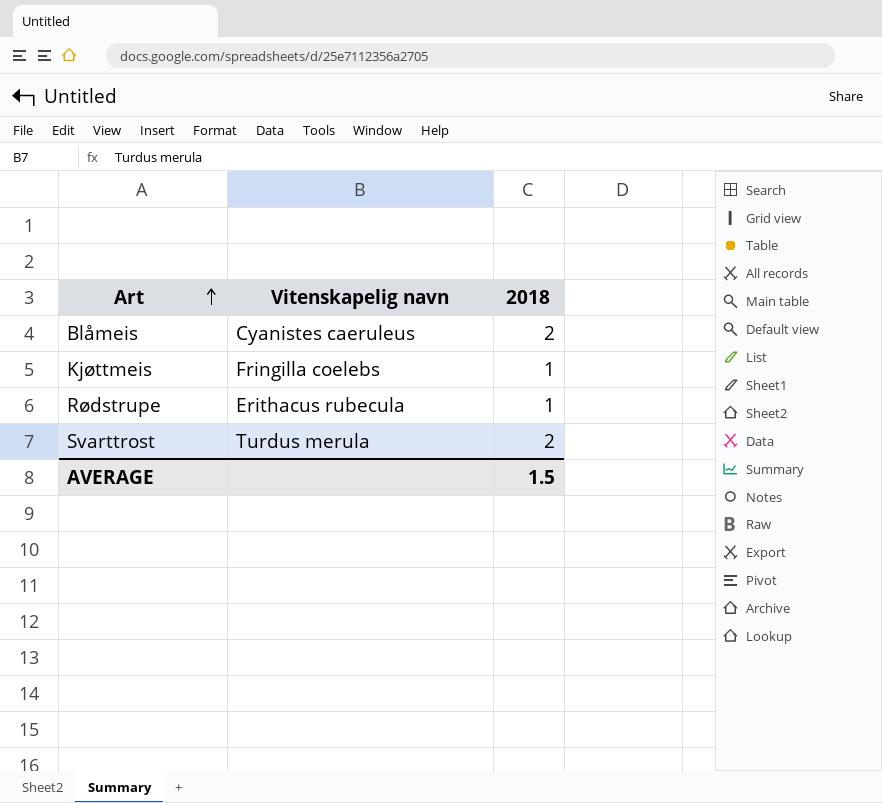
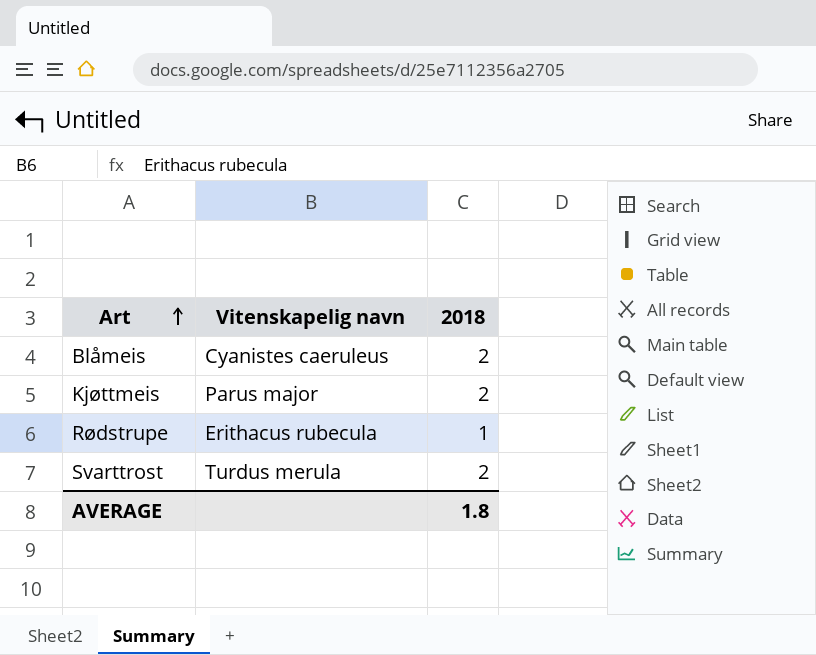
Kjøttmeis | Vitenskapelig navn: Fringilla coelebs -> Parus major
Kjøttmeis | 2018: 1 -> 2
AVERAGE | 2018: 1.5 -> 1.8

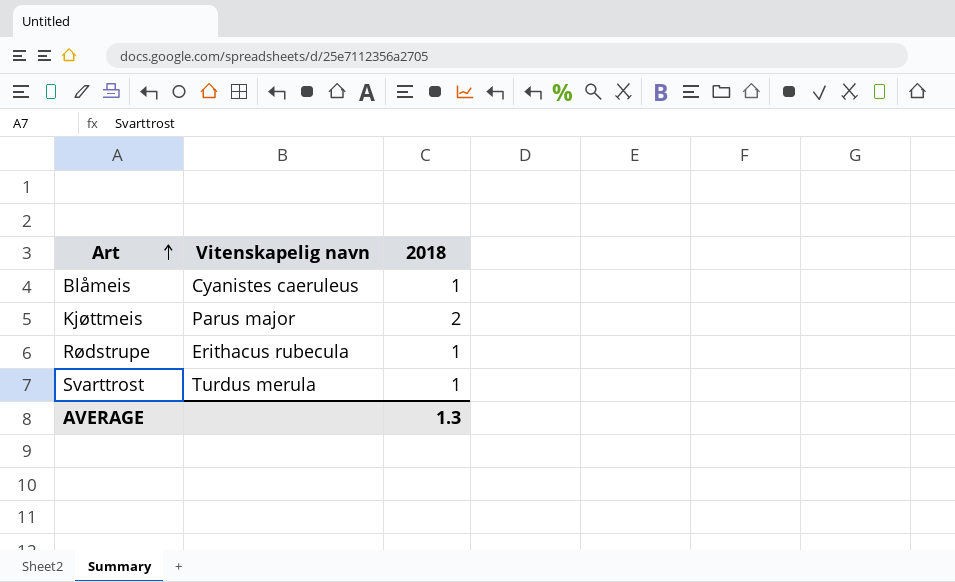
Blåmeis | 2018: 2 -> 1
Svarttrost | 2018: 2 -> 1
AVERAGE | 2018: 1.8 -> 1.3

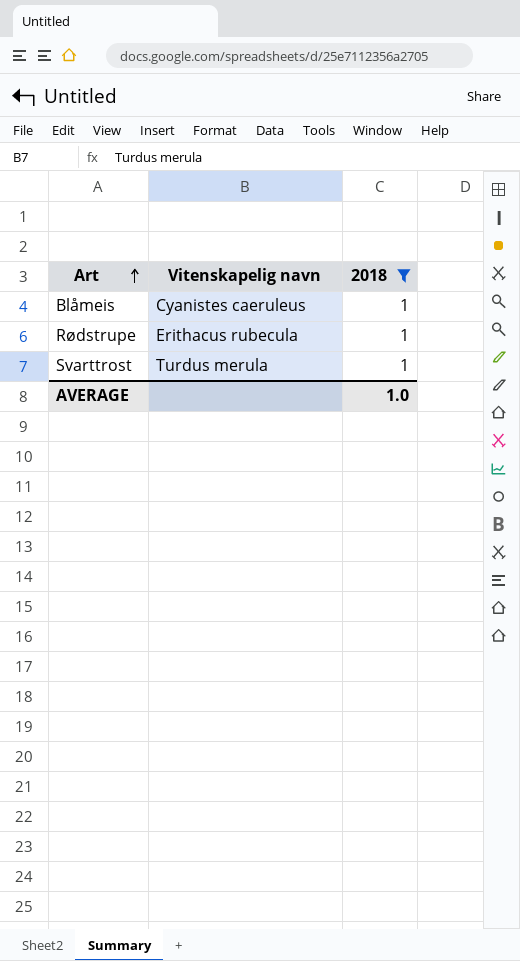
filter: none -> 2018 = 1
AVERAGE | 2018: 1.3 -> 1.0

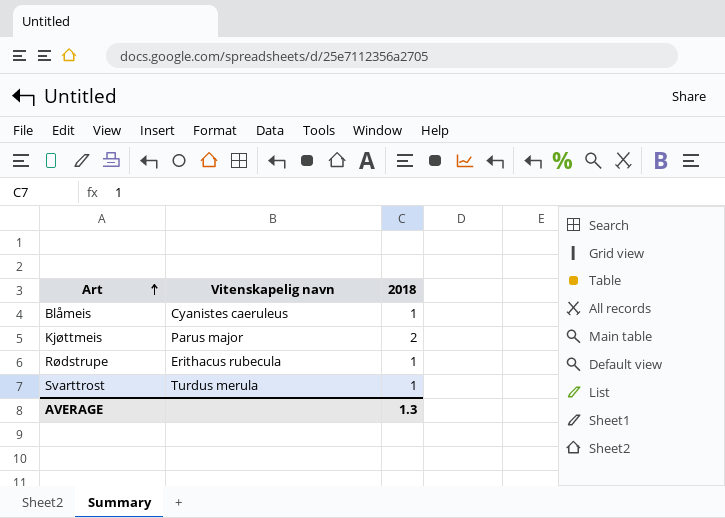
filter: 2018 = 1 -> none
AVERAGE | 2018: 1.0 -> 1.3

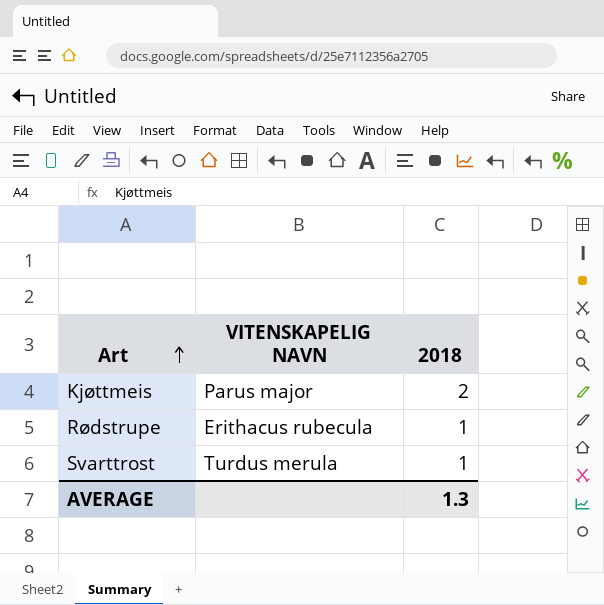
column name: Vitenskapelig navn -> VITENSKAPELIG NAVN
row Blåmeis: Cyanistes caeruleus | 1 -> none

